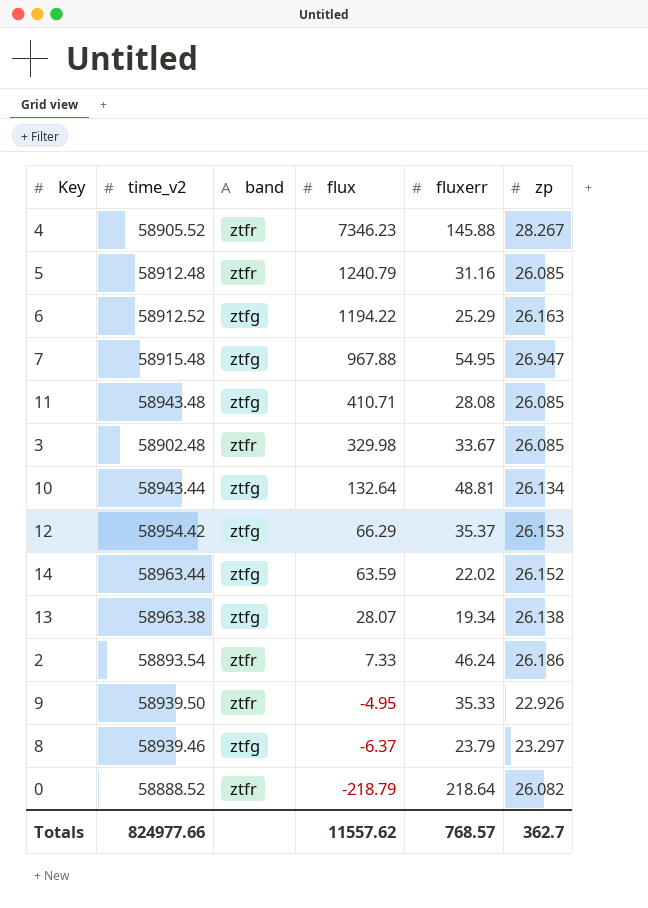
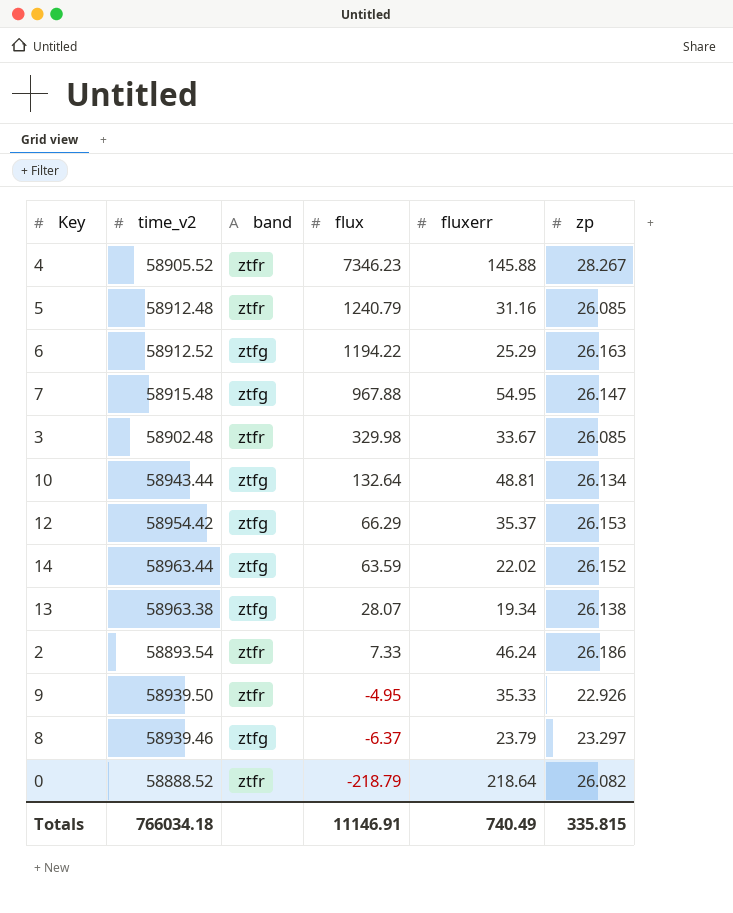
row 11: 58943.48 | ztfg | 410.71 | 28.08 | 26.085 -> none
7 | zp: 26.947 -> 26.147
Totals | time_v2: 824977.66 -> 766034.18
Totals | flux: 11557.62 -> 11146.91
Totals | fluxerr: 768.57 -> 740.49
Totals | zp: 362.7 -> 335.815

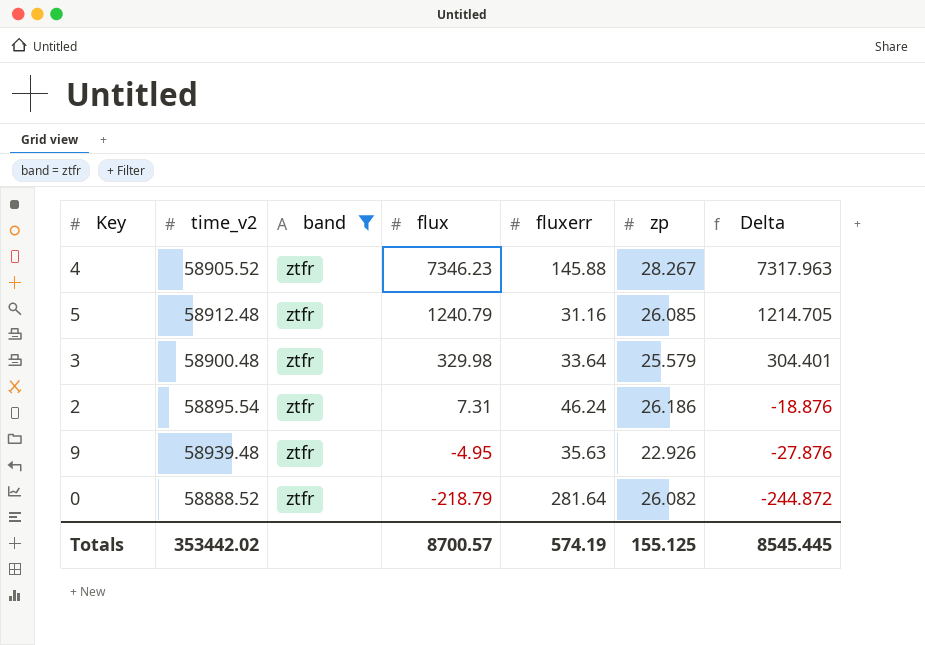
filter: none -> band = ztfr
column Delta | formula: none -> [flux] - [zp]
3 | time_v2: 58902.48 -> 58900.48
3 | fluxerr: 33.67 -> 33.64
3 | zp: 26.085 -> 25.579
2 | time_v2: 58893.54 -> 58895.54
2 | flux: 7.33 -> 7.31
9 | time_v2: 58939.50 -> 58939.48
9 | fluxerr: 35.33 -> 35.63
0 | fluxerr: 218.64 -> 281.64
Totals | time_v2: 766034.18 -> 353442.02
Totals | flux: 11146.91 -> 8700.57
Totals | fluxerr: 740.49 -> 574.19
Totals | zp: 335.815 -> 155.125

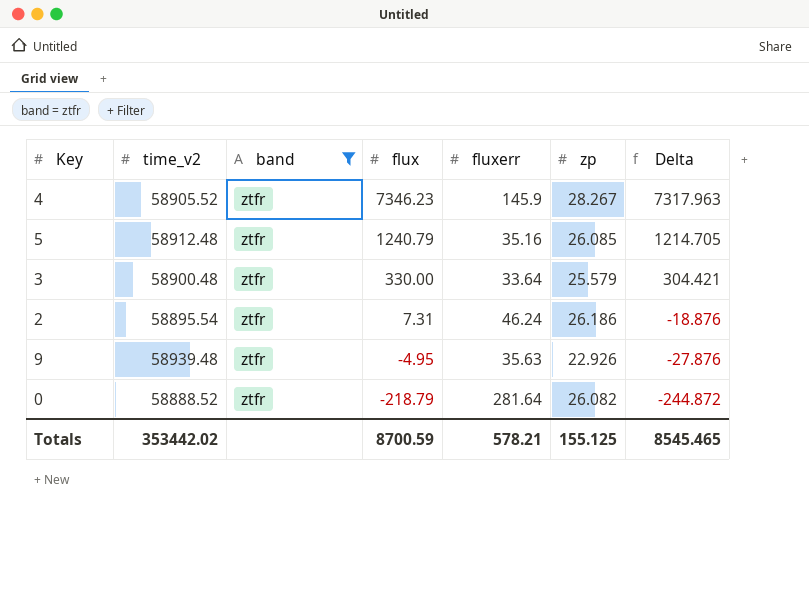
4 | fluxerr: 145.88 -> 145.9
5 | fluxerr: 31.16 -> 35.16
3 | flux: 329.98 -> 330.00
3 | Delta: 304.401 -> 304.421
Totals | flux: 8700.57 -> 8700.59
Totals | fluxerr: 574.19 -> 578.21
Totals | Delta: 8545.445 -> 8545.465

